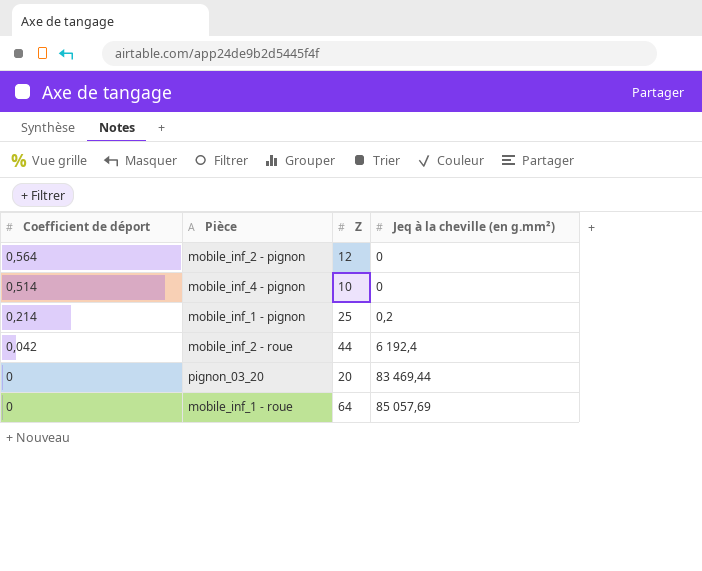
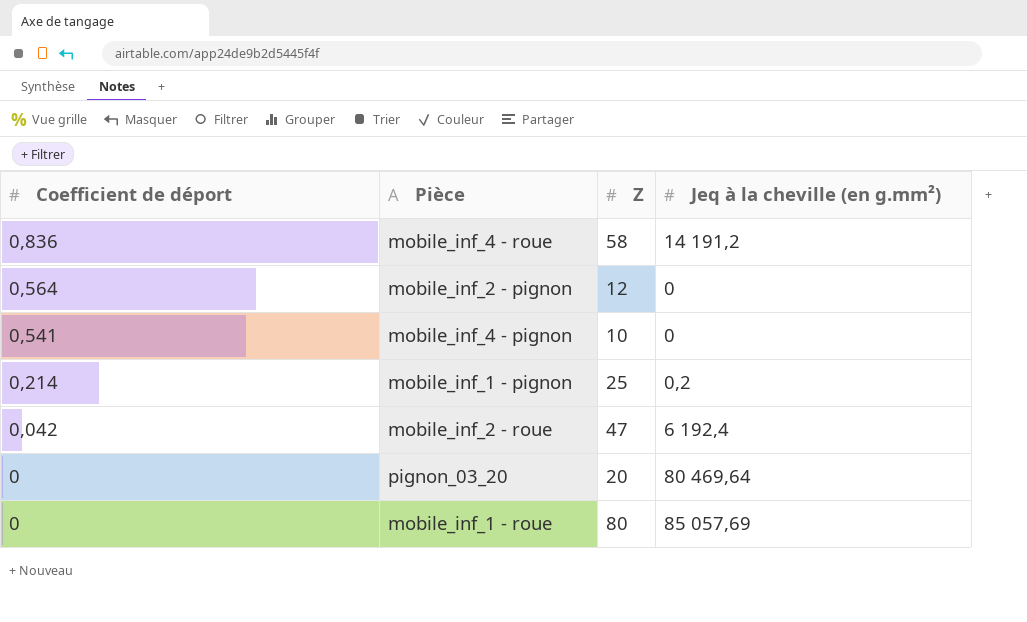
row mobile_inf_4 - roue: none -> 0,836 | 58 | 14 191,2
mobile_inf_4 - pignon | Coefficient de déport: 0,514 -> 0,541
mobile_inf_2 - roue | Z: 44 -> 47
pignon_03_20 | Jeq à la cheville (en g.mm²): 83 469,44 -> 80 469,64
mobile_inf_1 - roue | Z: 64 -> 80

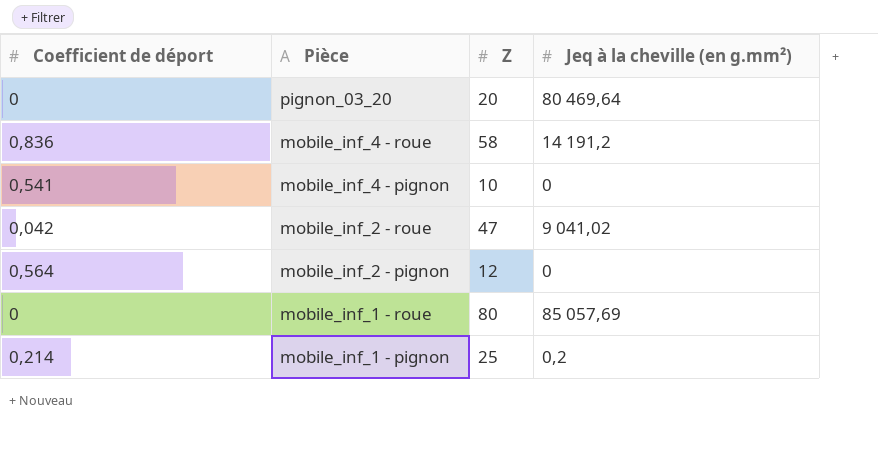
row order: Coefficient de déport descending -> Pièce descending
mobile_inf_2 - roue | Jeq à la cheville (en g.mm²): 6 192,4 -> 9 041,02

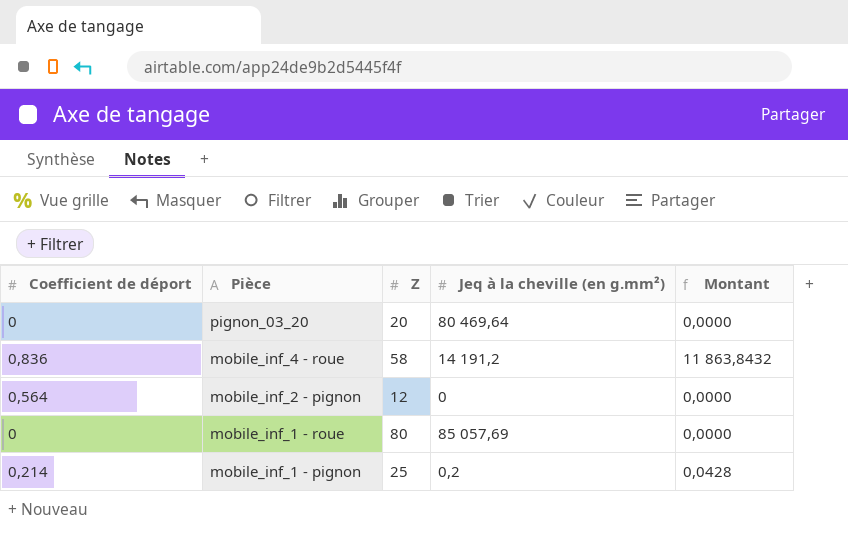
column Montant | formula: none -> [Coefficient de déport] * [Jeq à la cheville (en g.mm²)]
row mobile_inf_4 - pignon: 0,541 | 10 | 0 -> none
row mobile_inf_2 - roue: 0,042 | 47 | 9 041,02 -> none

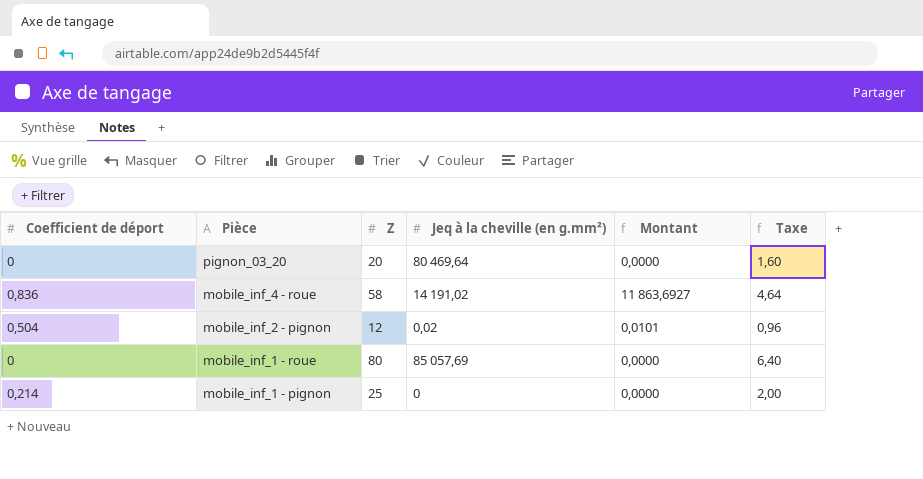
column Taxe | formula: none -> [Z] * 0,08
mobile_inf_4 - roue | Jeq à la cheville (en g.mm²): 14 191,2 -> 14 191,02
mobile_inf_4 - roue | Montant: 11 863,8432 -> 11 863,6927
mobile_inf_2 - pignon | Coefficient de déport: 0,564 -> 0,504
mobile_inf_2 - pignon | Jeq à la cheville (en g.mm²): 0 -> 0,02
mobile_inf_2 - pignon | Montant: 0,0000 -> 0,0101
mobile_inf_1 - pignon | Jeq à la cheville (en g.mm²): 0,2 -> 0
mobile_inf_1 - pignon | Montant: 0,0428 -> 0,0000

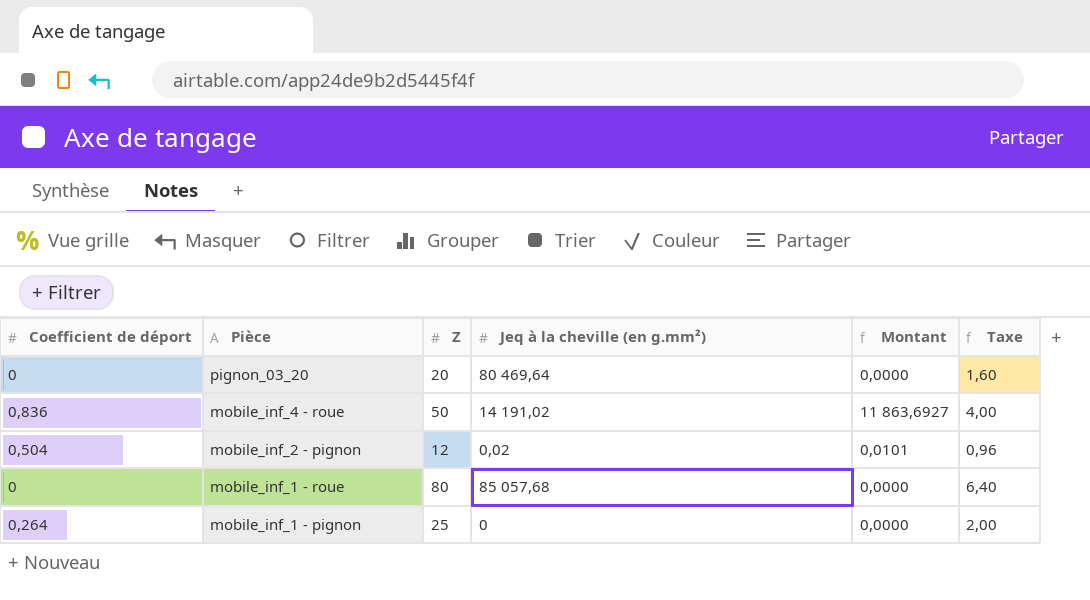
mobile_inf_4 - roue | Z: 58 -> 50
mobile_inf_4 - roue | Taxe: 4,64 -> 4,00
mobile_inf_1 - roue | Jeq à la cheville (en g.mm²): 85 057,69 -> 85 057,68
mobile_inf_1 - pignon | Coefficient de déport: 0,214 -> 0,264

